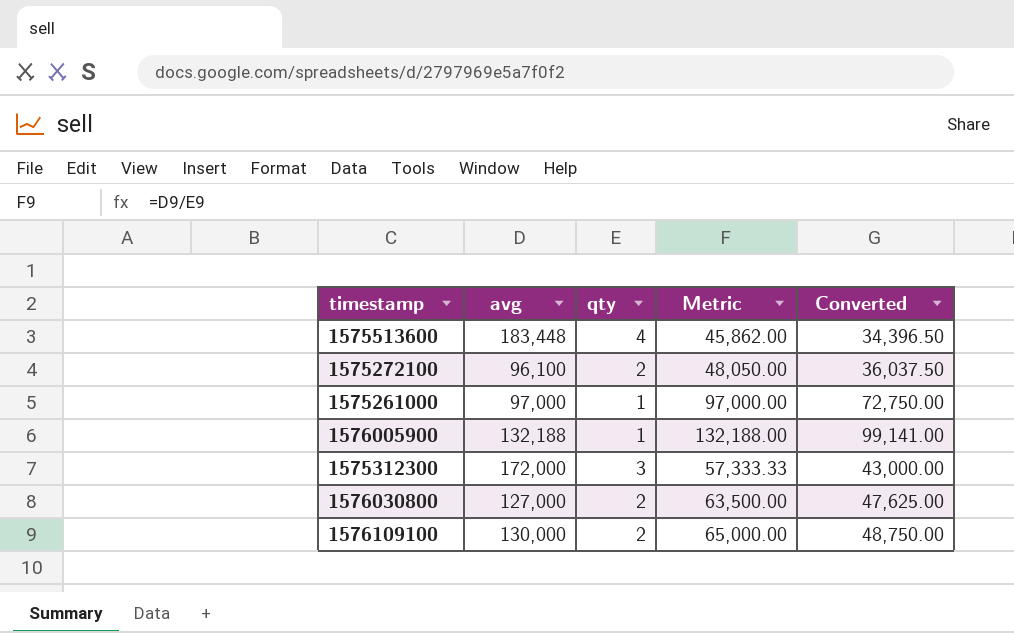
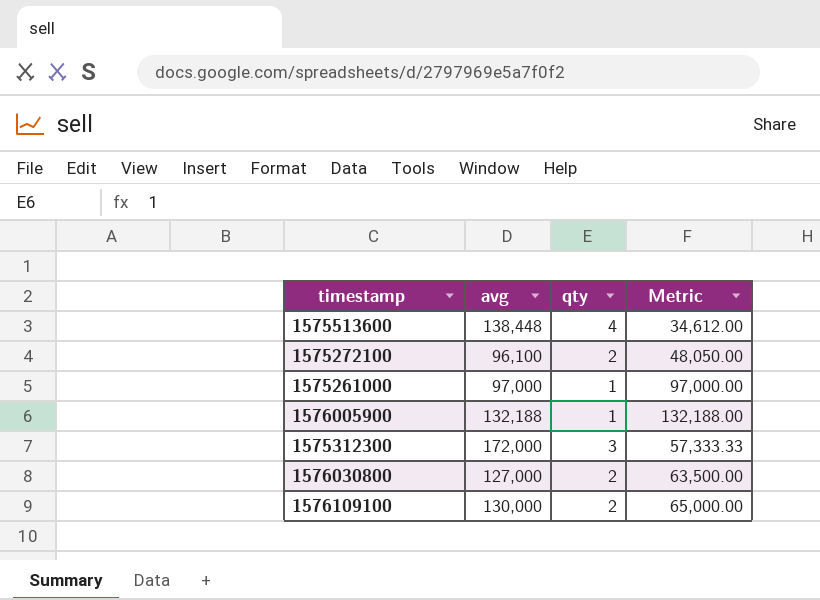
column Converted | formula: [Metric] * 0.75 -> none
1575513600 | avg: 183,448 -> 138,448
1575513600 | Metric: 45,862.00 -> 34,612.00

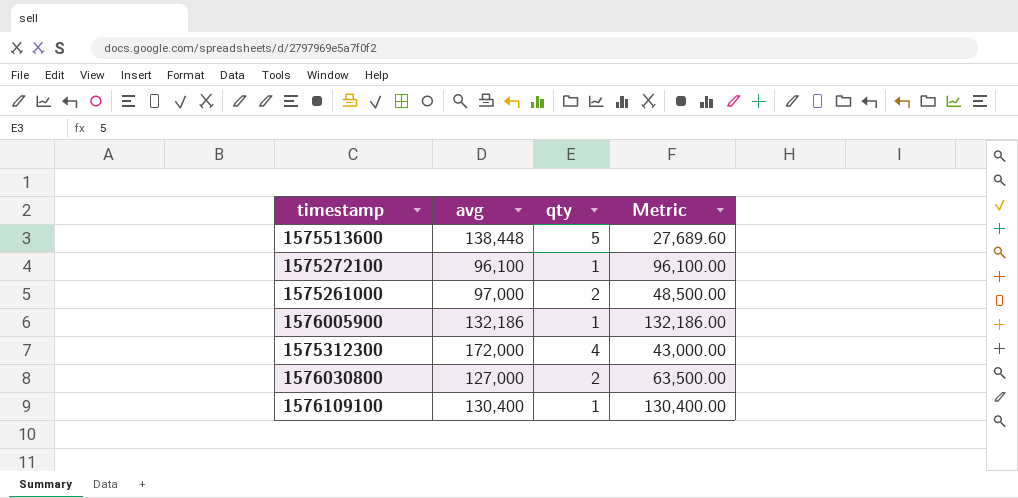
1575513600 | qty: 4 -> 5
1575513600 | Metric: 34,612.00 -> 27,689.60
1575272100 | qty: 2 -> 1
1575272100 | Metric: 48,050.00 -> 96,100.00
1575261000 | qty: 1 -> 2
1575261000 | Metric: 97,000.00 -> 48,500.00
1576005900 | avg: 132,188 -> 132,186
1576005900 | Metric: 132,188.00 -> 132,186.00
1575312300 | qty: 3 -> 4
1575312300 | Metric: 57,333.33 -> 43,000.00
1576109100 | avg: 130,000 -> 130,400
1576109100 | qty: 2 -> 1
1576109100 | Metric: 65,000.00 -> 130,400.00

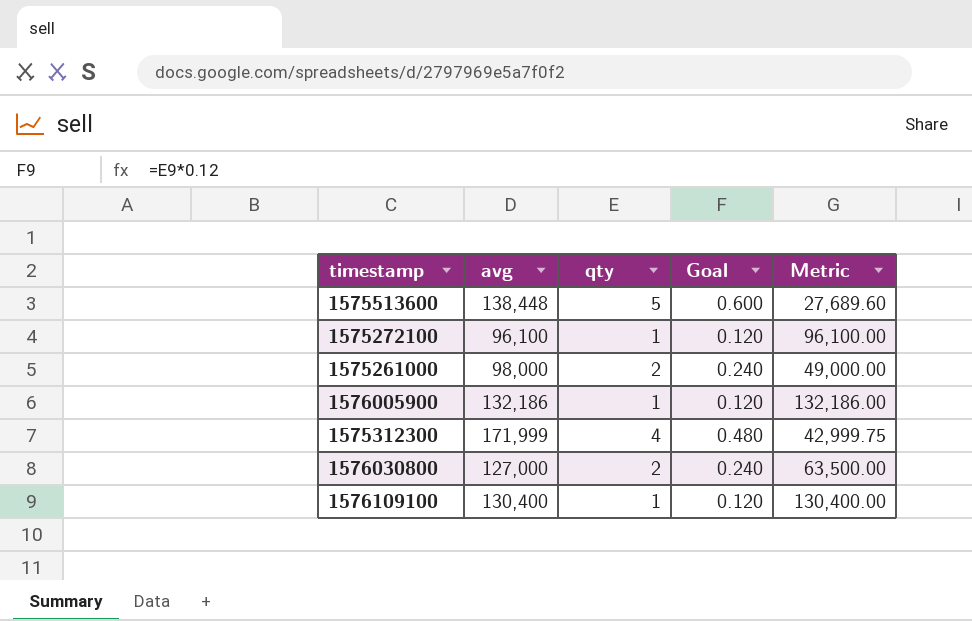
column Goal | formula: none -> [qty] * 0.12
1575261000 | avg: 97,000 -> 98,000
1575261000 | Metric: 48,500.00 -> 49,000.00
1575312300 | avg: 172,000 -> 171,999
1575312300 | Metric: 43,000.00 -> 42,999.75

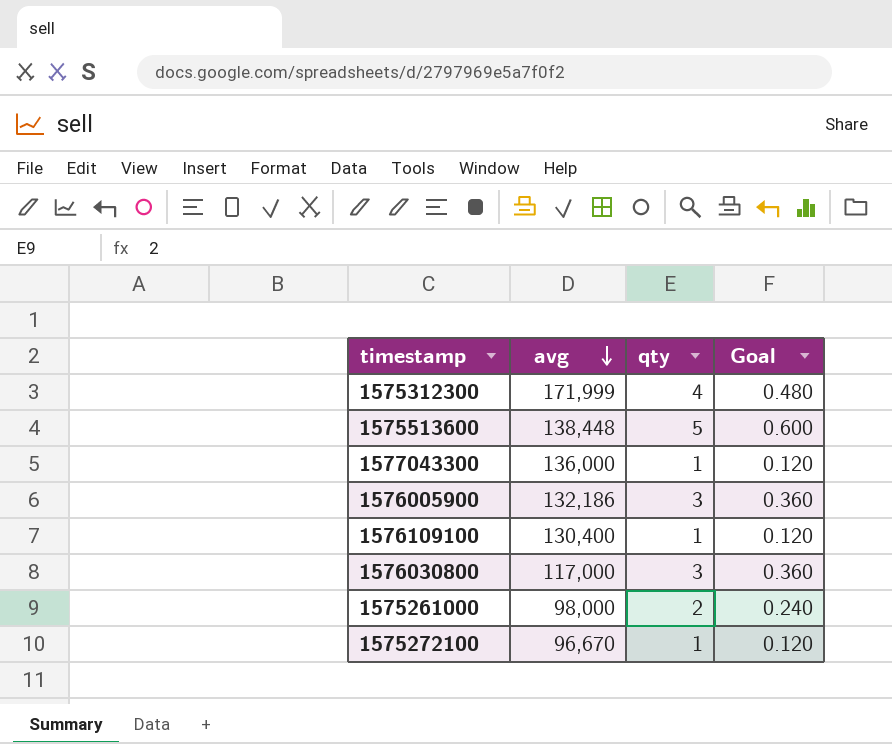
row order: none -> avg descending
column Metric | formula: [avg] / [qty] -> none
row 1577043300: none -> 136,000 | 1 | 0.120
1576005900 | qty: 1 -> 3
1576005900 | Goal: 0.120 -> 0.360
1576030800 | avg: 127,000 -> 117,000
1576030800 | qty: 2 -> 3
1576030800 | Goal: 0.240 -> 0.360
1575272100 | avg: 96,100 -> 96,670

